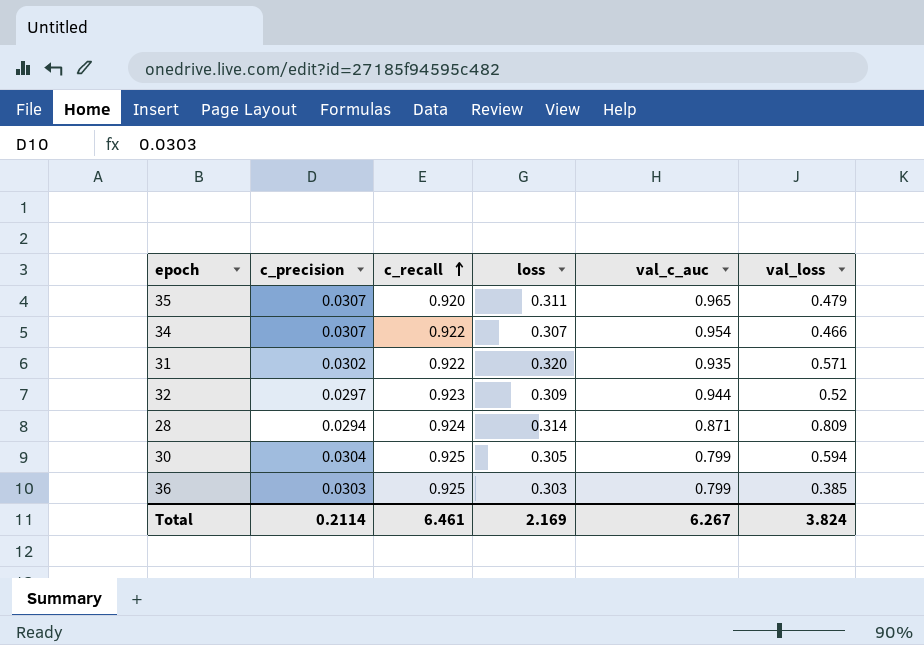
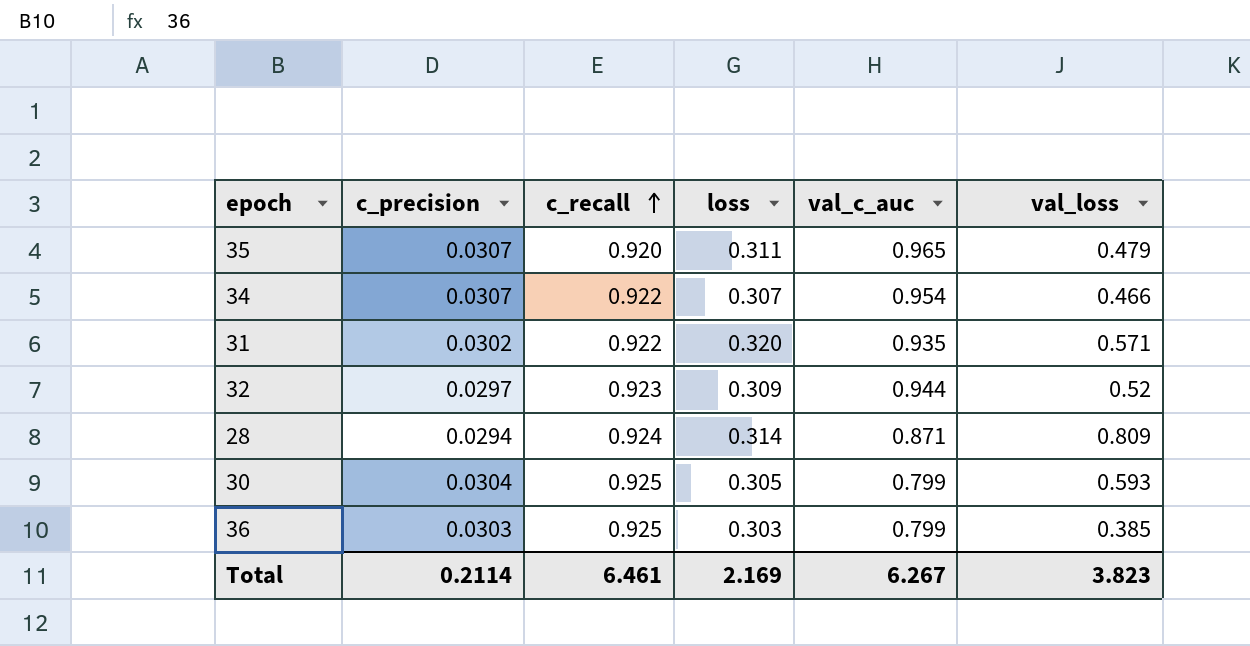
30 | val_loss: 0.594 -> 0.593
Total | val_loss: 3.824 -> 3.823

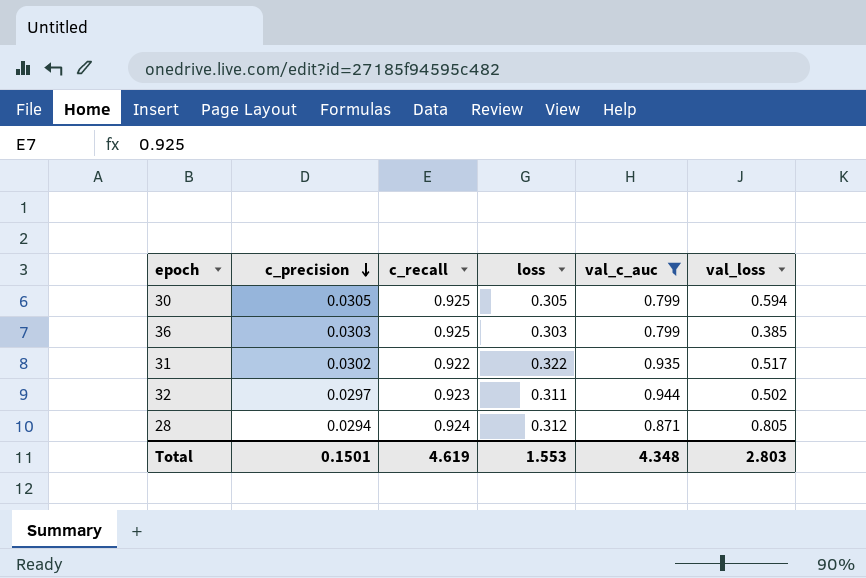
filter: none -> val_c_auc <= 0.944
row order: c_recall ascending -> c_precision descending
30 | c_precision: 0.0304 -> 0.0305
30 | val_loss: 0.593 -> 0.594
31 | loss: 0.320 -> 0.322
31 | val_loss: 0.571 -> 0.517
32 | loss: 0.309 -> 0.311
32 | val_loss: 0.52 -> 0.502
28 | loss: 0.314 -> 0.312
28 | val_loss: 0.809 -> 0.805
Total | c_precision: 0.2114 -> 0.1501
Total | c_recall: 6.461 -> 4.619
Total | loss: 2.169 -> 1.553
Total | val_c_auc: 6.267 -> 4.348
Total | val_loss: 3.823 -> 2.803

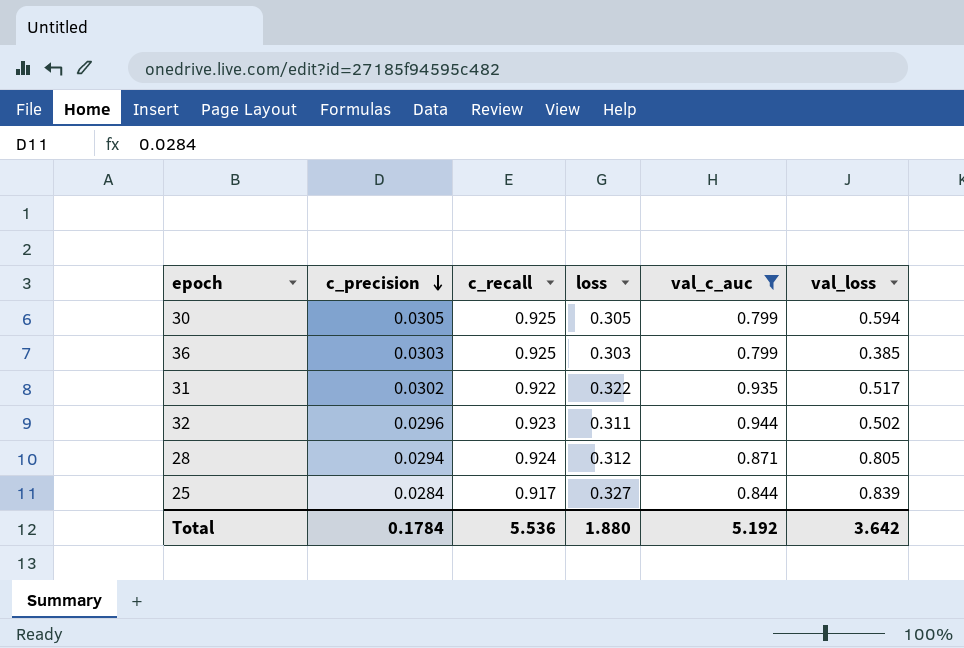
32 | c_precision: 0.0297 -> 0.0296
row 25: none -> 0.0284 | 0.917 | 0.327 | 0.844 | 0.839
Total | c_precision: 0.1501 -> 0.1784
Total | c_recall: 4.619 -> 5.536
Total | loss: 1.553 -> 1.880
Total | val_c_auc: 4.348 -> 5.192
Total | val_loss: 2.803 -> 3.642

